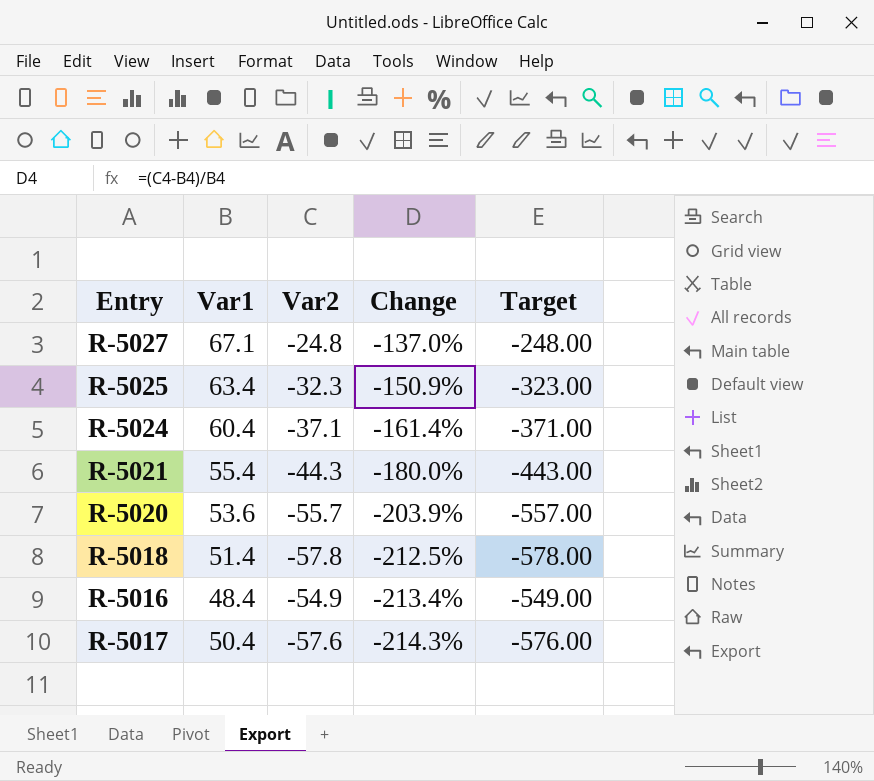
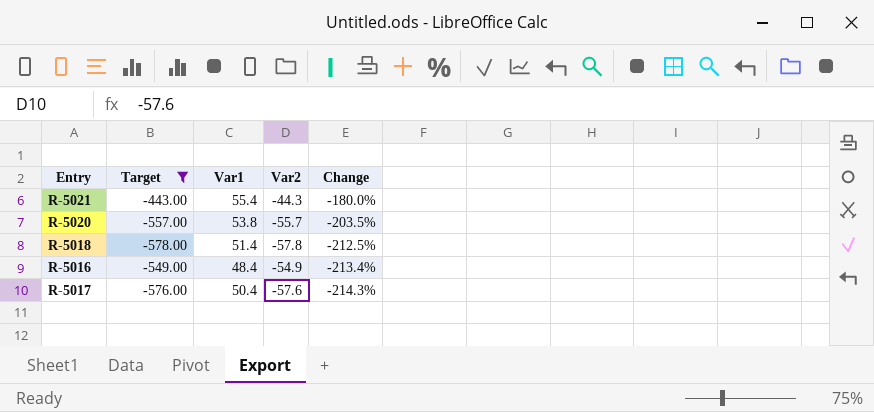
filter: none -> Target <= -443.00
column Target | position: 5 -> 2
R-5020 | Var1: 53.6 -> 53.8
R-5020 | Change: -203.9% -> -203.5%

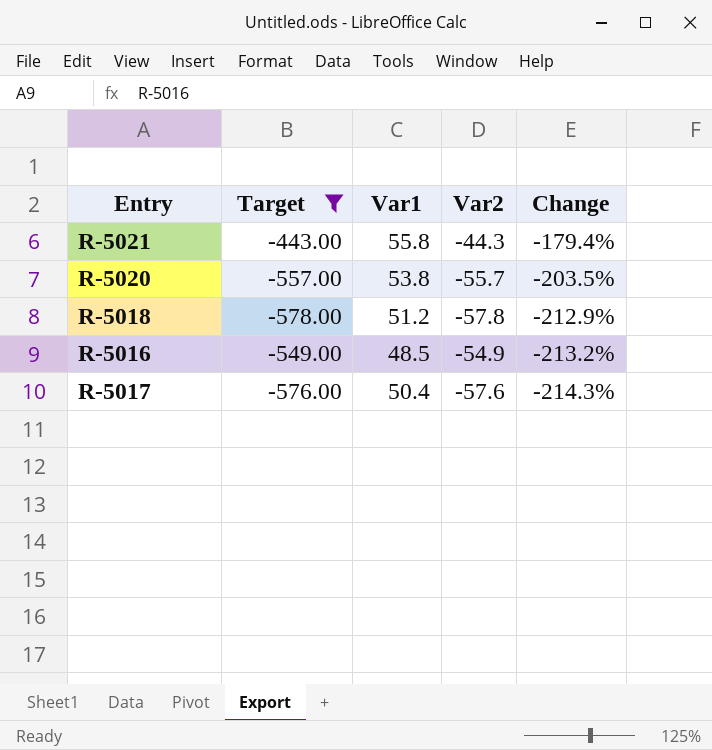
R-5021 | Var1: 55.4 -> 55.8
R-5021 | Change: -180.0% -> -179.4%
R-5018 | Var1: 51.4 -> 51.2
R-5018 | Change: -212.5% -> -212.9%
R-5016 | Var1: 48.4 -> 48.5
R-5016 | Change: -213.4% -> -213.2%

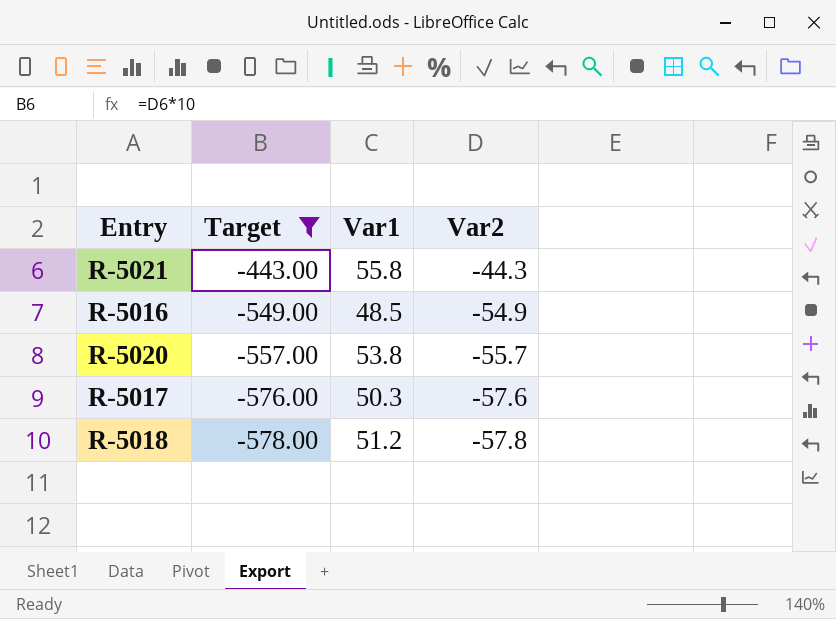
row order: Change descending -> Target descending
column Change | formula: ([Var2] - [Var1]) / [Var1] -> none
R-5017 | Var1: 50.4 -> 50.3

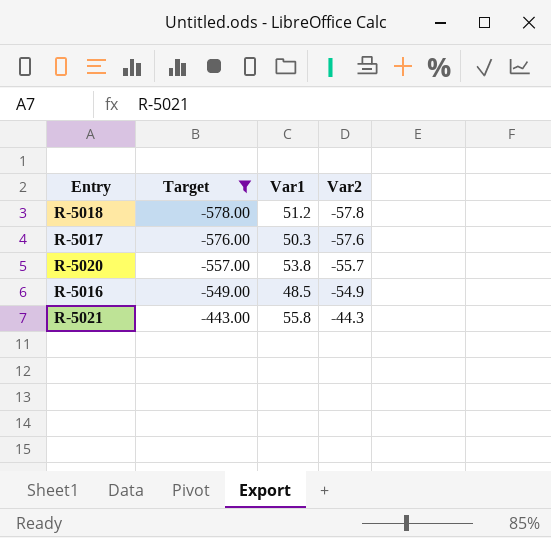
row order: Target descending -> Target ascending

